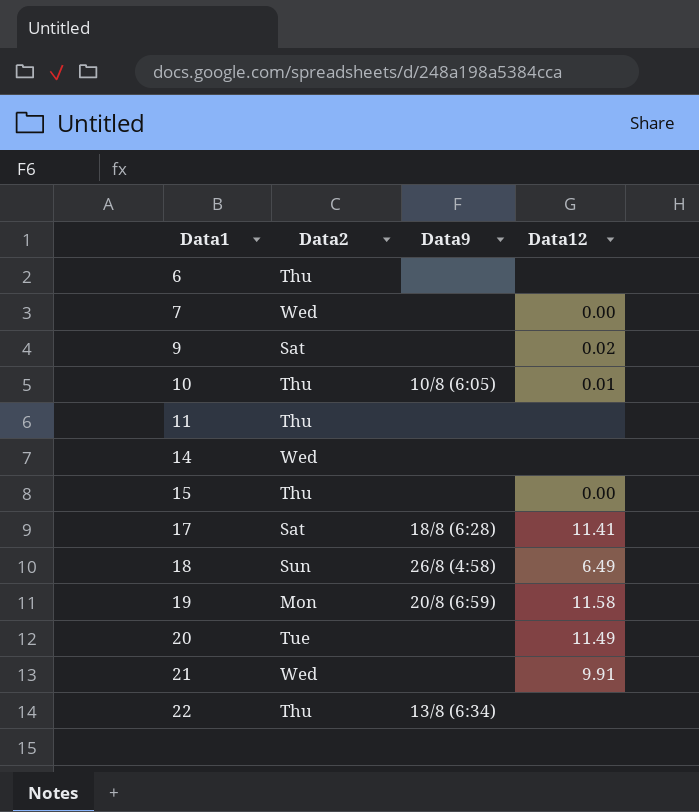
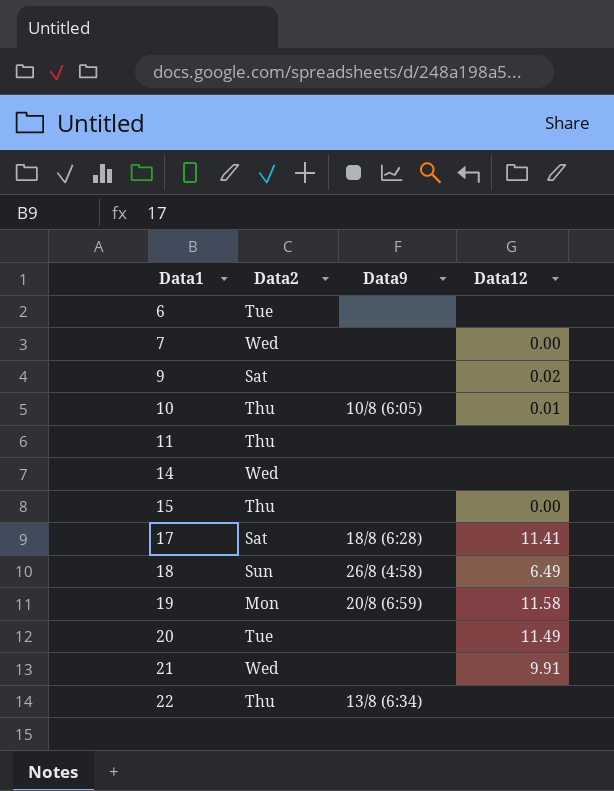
6 | Data2: Thu -> Tue

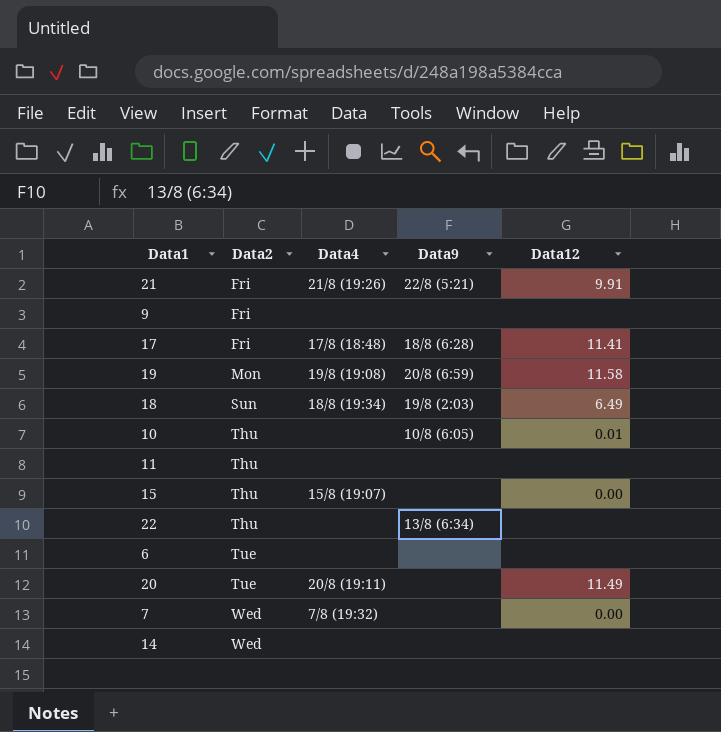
row order: Data1 ascending -> Data2 ascending
column Data4 | position: none -> 3
21 | Data2: Wed -> Fri
21 | Data9: none -> 22/8 (5:21)
9 | Data2: Sat -> Fri
9 | Data12: 0.02 -> none
17 | Data2: Sat -> Fri
18 | Data9: 26/8 (4:58) -> 19/8 (2:03)

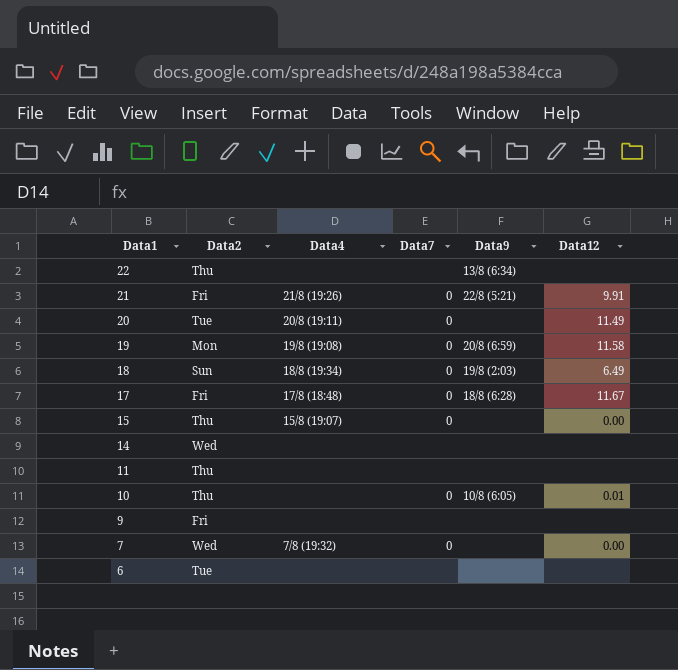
row order: Data2 ascending -> Data1 descending
column Data7 | position: none -> 4
17 | Data12: 11.41 -> 11.67

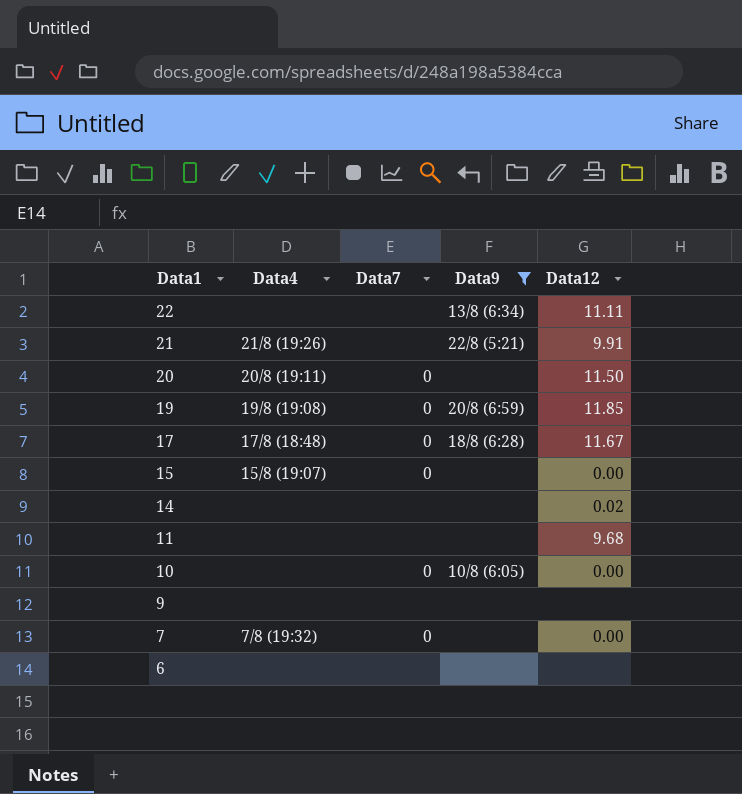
filter: none -> Data9 != 19/8 (2:03)
column Data2 | position: 2 -> none
22 | Data12: none -> 11.11
21 | Data7: 0 -> none
20 | Data12: 11.49 -> 11.50
19 | Data12: 11.58 -> 11.85
14 | Data12: none -> 0.02
11 | Data12: none -> 9.68
10 | Data12: 0.01 -> 0.00

